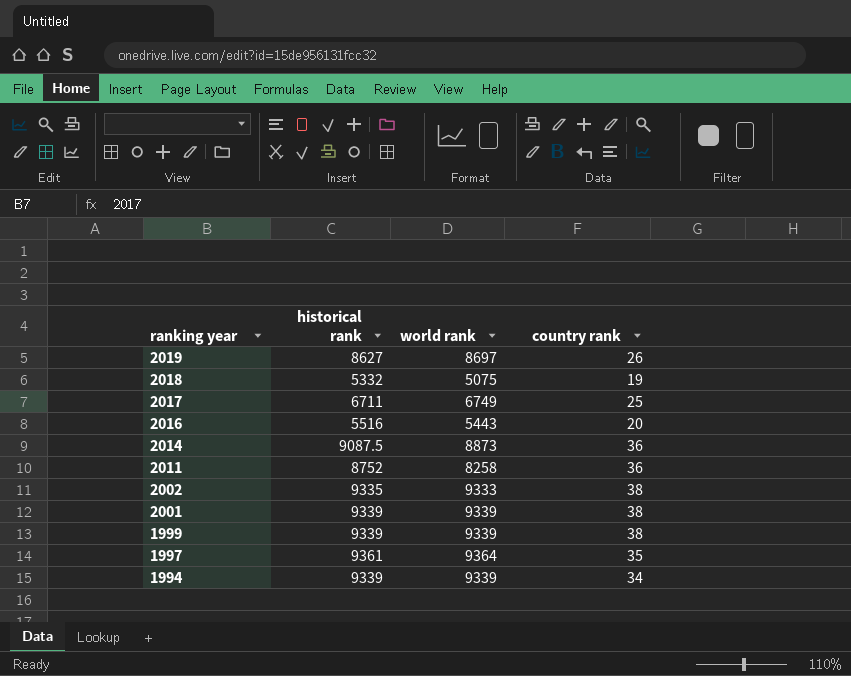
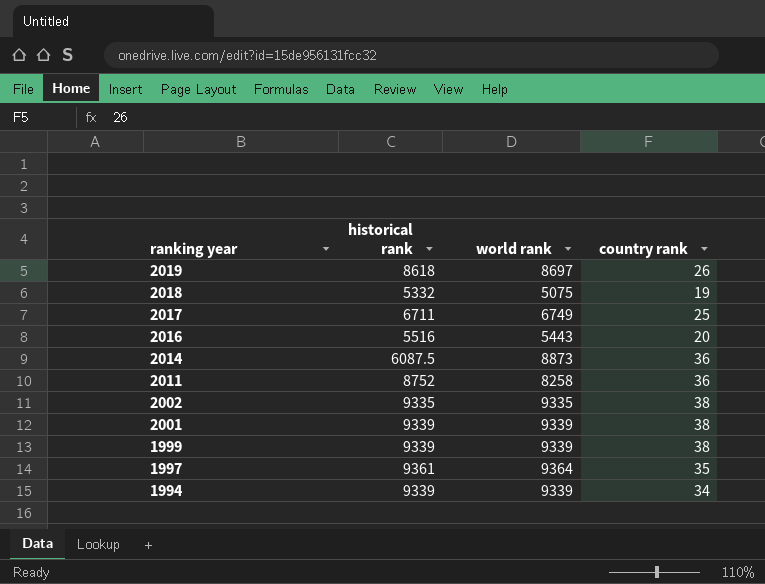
2019 | historical rank: 8627 -> 8618
2014 | historical rank: 9087.5 -> 6087.5
2002 | world rank: 9333 -> 9335

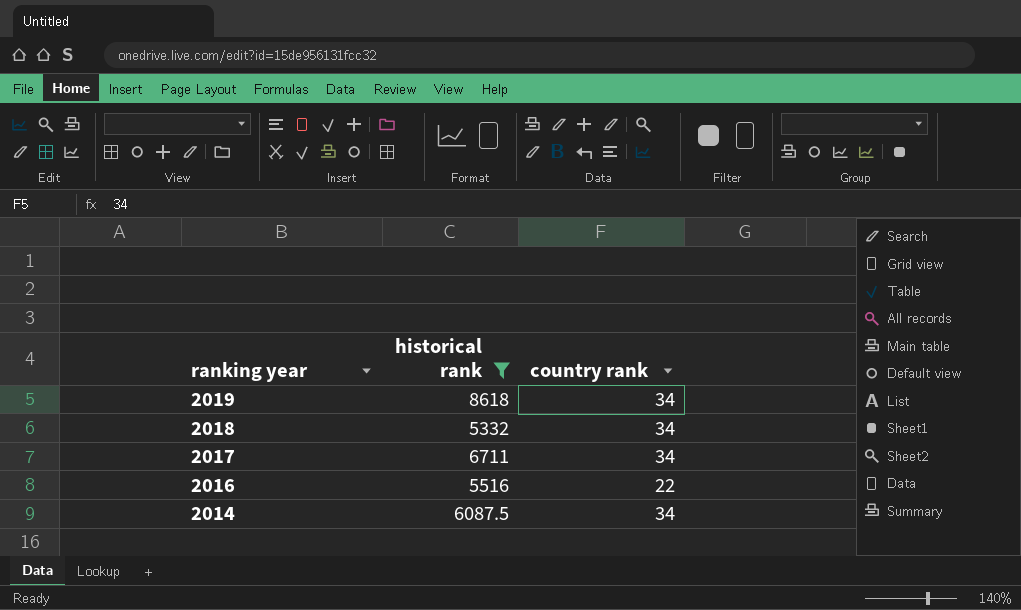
filter: none -> historical rank <= 8618
column world rank | position: 3 -> none
2019 | country rank: 26 -> 34
2018 | country rank: 19 -> 34
2017 | country rank: 25 -> 34
2016 | country rank: 20 -> 22
2014 | country rank: 36 -> 34

